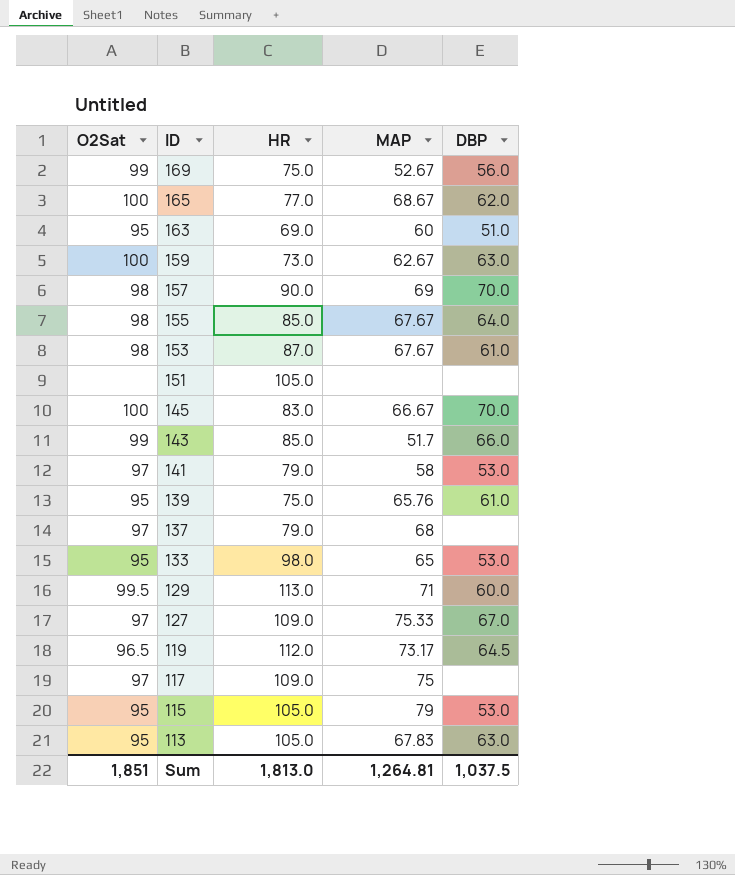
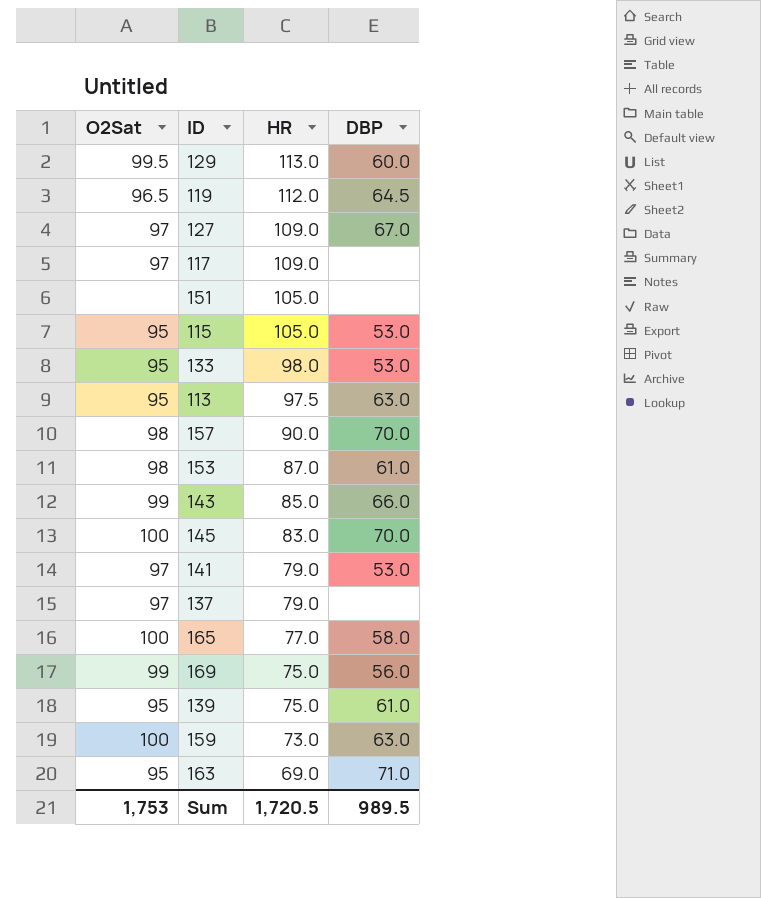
row order: ID descending -> HR descending
column MAP | position: 4 -> none
row 155: 98 | 85.0 | 67.67 | 64.0 -> none
113 | HR: 105.0 -> 97.5
165 | DBP: 62.0 -> 58.0
163 | DBP: 51.0 -> 71.0
Sum | O2Sat: 1,851 -> 1,753
Sum | HR: 1,813.0 -> 1,720.5
Sum | DBP: 1,037.5 -> 989.5

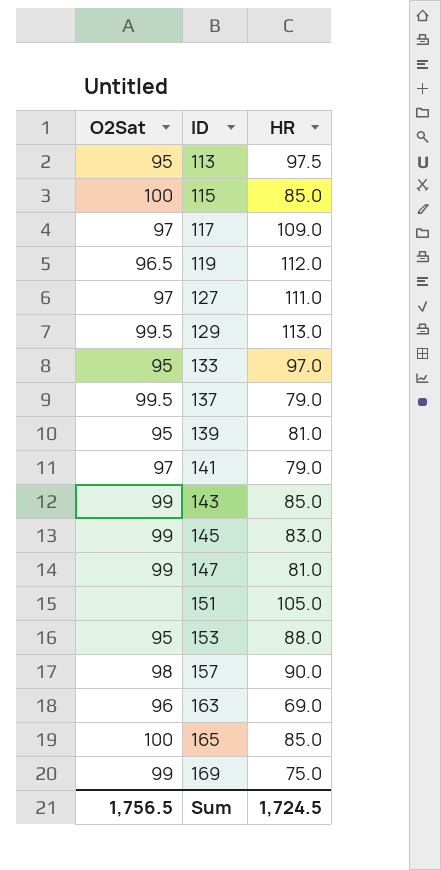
row order: HR descending -> ID ascending
column DBP | position: 4 -> none
row 159: 100 | 73.0 | 63.0 -> none
115 | O2Sat: 95 -> 100
115 | HR: 105.0 -> 85.0
127 | HR: 109.0 -> 111.0
133 | HR: 98.0 -> 97.0
137 | O2Sat: 97 -> 99.5
139 | HR: 75.0 -> 81.0
145 | O2Sat: 100 -> 99
row 147: none -> 99 | 81.0
153 | O2Sat: 98 -> 95
153 | HR: 87.0 -> 88.0
163 | O2Sat: 95 -> 96
165 | HR: 77.0 -> 85.0
Sum | O2Sat: 1,753 -> 1,756.5
Sum | HR: 1,720.5 -> 1,724.5

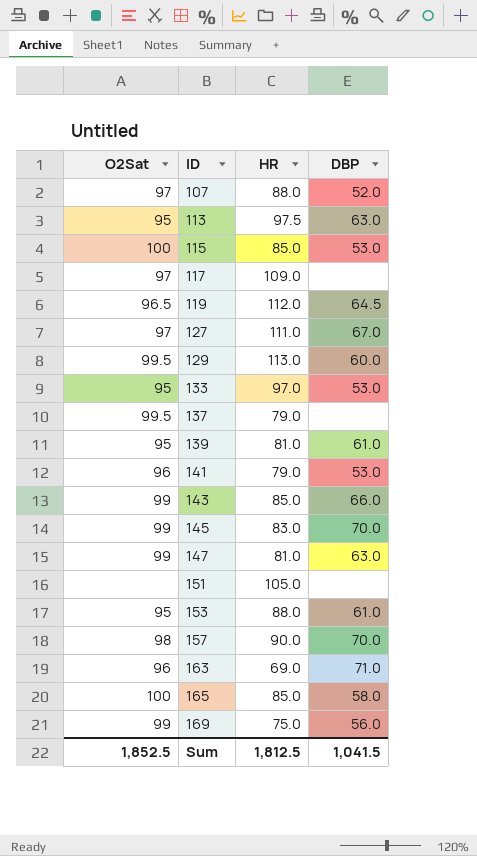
column DBP | position: none -> 4
row 107: none -> 97 | 88.0 | 52.0
141 | O2Sat: 97 -> 96
Sum | O2Sat: 1,756.5 -> 1,852.5
Sum | HR: 1,724.5 -> 1,812.5

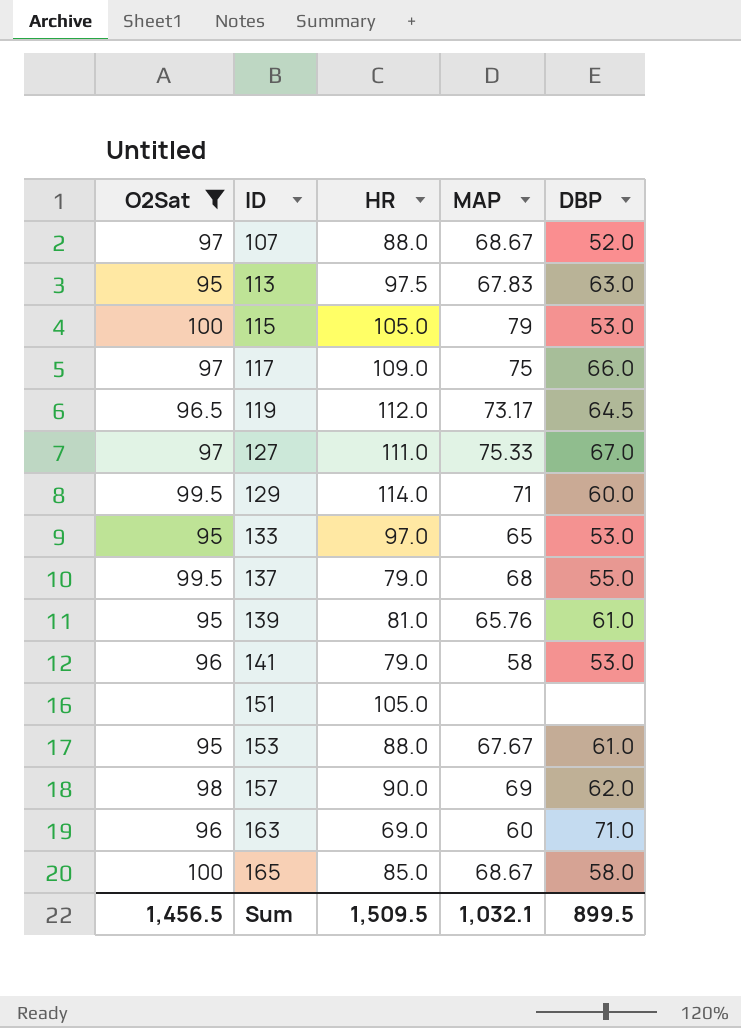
filter: none -> O2Sat != 99
column MAP | position: none -> 4
115 | HR: 85.0 -> 105.0
117 | DBP: none -> 66.0
129 | HR: 113.0 -> 114.0
137 | DBP: none -> 55.0
157 | DBP: 70.0 -> 62.0
Sum | O2Sat: 1,852.5 -> 1,456.5
Sum | HR: 1,812.5 -> 1,509.5
Sum | DBP: 1,041.5 -> 899.5

